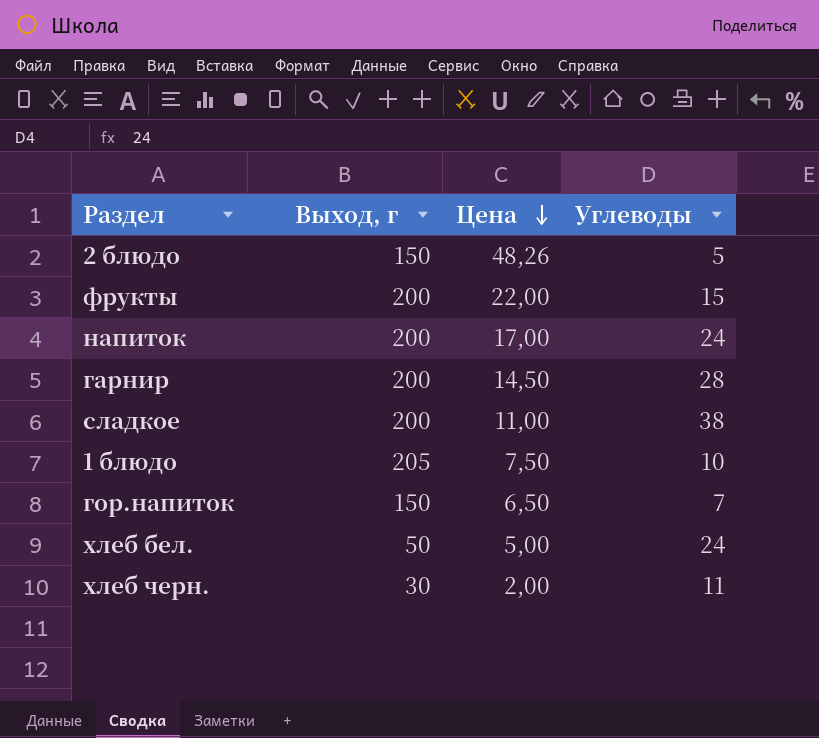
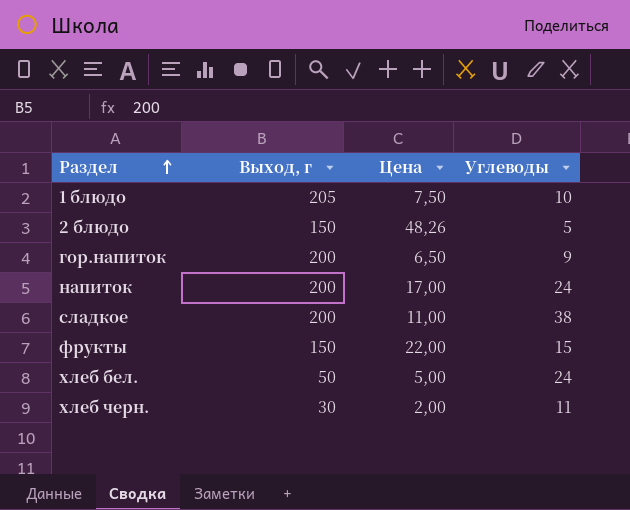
row order: Цена descending -> Раздел ascending
row гарнир: 200 | 14,50 | 28 -> none
гор.напиток | Выход, г: 150 -> 200
гор.напиток | Углеводы: 7 -> 9
фрукты | Выход, г: 200 -> 150

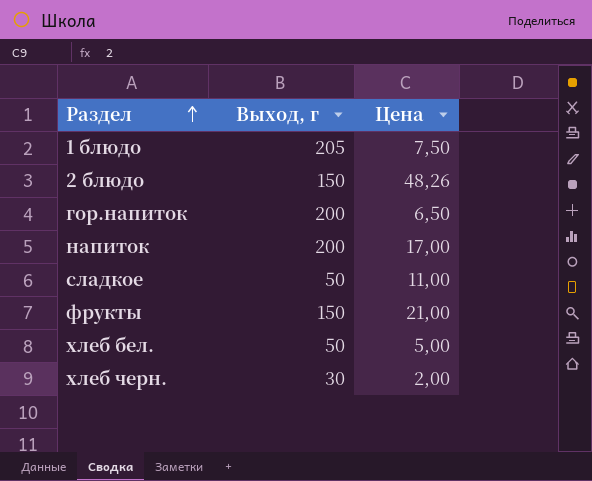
column Углеводы | position: 4 -> none
сладкое | Выход, г: 200 -> 50
фрукты | Цена: 22,00 -> 21,00

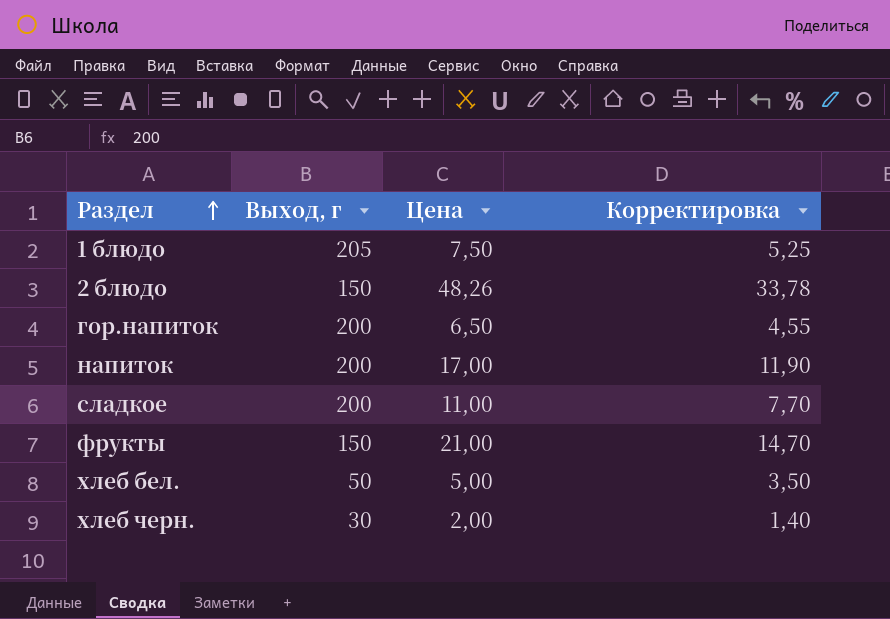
column Корректировка | formula: none -> [Цена] * 0,7
сладкое | Выход, г: 50 -> 200

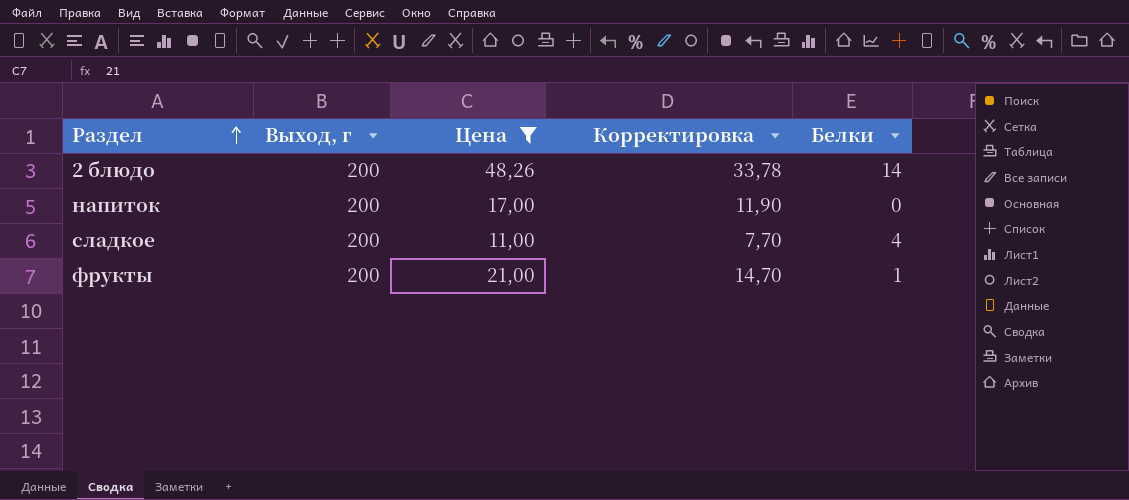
filter: none -> Цена >= 11,00
column Белки | position: none -> 5
2 блюдо | Выход, г: 150 -> 200
фрукты | Выход, г: 150 -> 200

